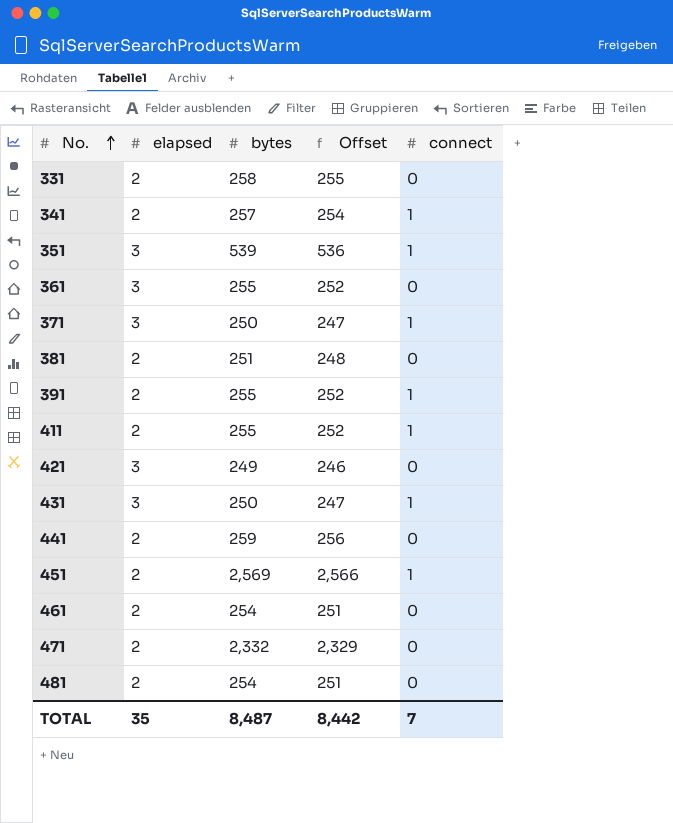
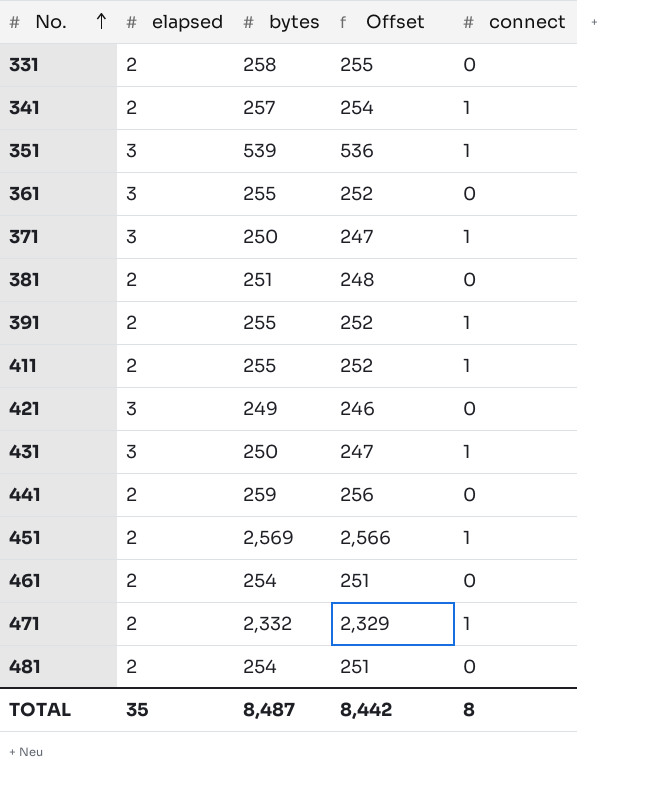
471 | connect: 0 -> 1
TOTAL | connect: 7 -> 8

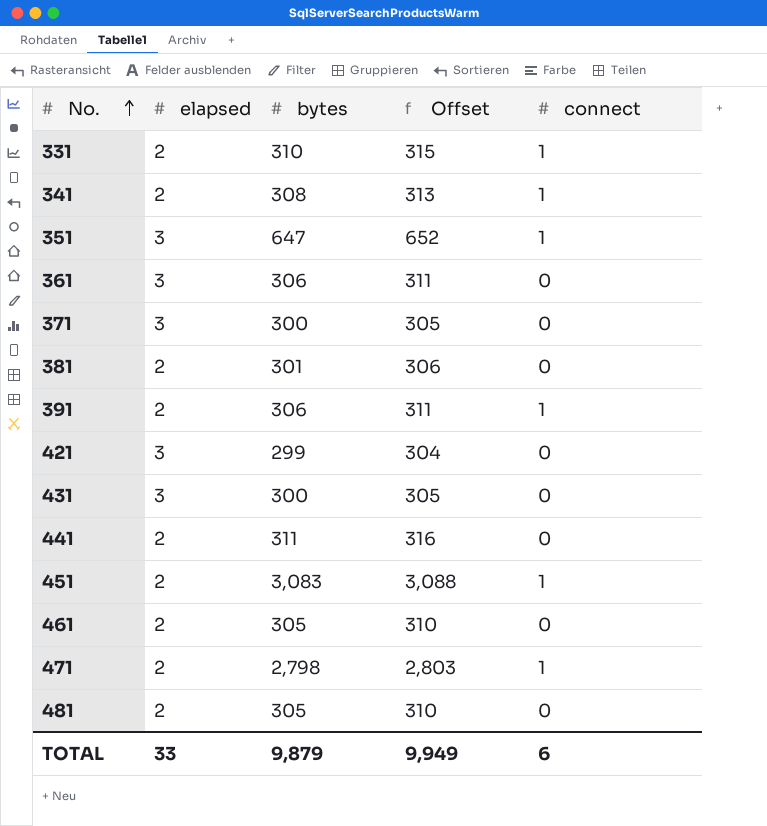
column Offset | formula: [bytes] - 3 -> [bytes] + 5
row 411: 2 | 255 | 252 | 1 -> none
331 | bytes: 258 -> 310
331 | connect: 0 -> 1
341 | bytes: 257 -> 308
351 | bytes: 539 -> 647
361 | bytes: 255 -> 306
371 | bytes: 250 -> 300
371 | connect: 1 -> 0
381 | bytes: 251 -> 301
391 | bytes: 255 -> 306
421 | bytes: 249 -> 299
431 | bytes: 250 -> 300
431 | connect: 1 -> 0
441 | bytes: 259 -> 311
451 | bytes: 2,569 -> 3,083
461 | bytes: 254 -> 305
471 | bytes: 2,332 -> 2,798
481 | bytes: 254 -> 305
TOTAL | elapsed: 35 -> 33
TOTAL | bytes: 8,487 -> 9,879
TOTAL | Offset: 8,442 -> 9,949
TOTAL | connect: 8 -> 6

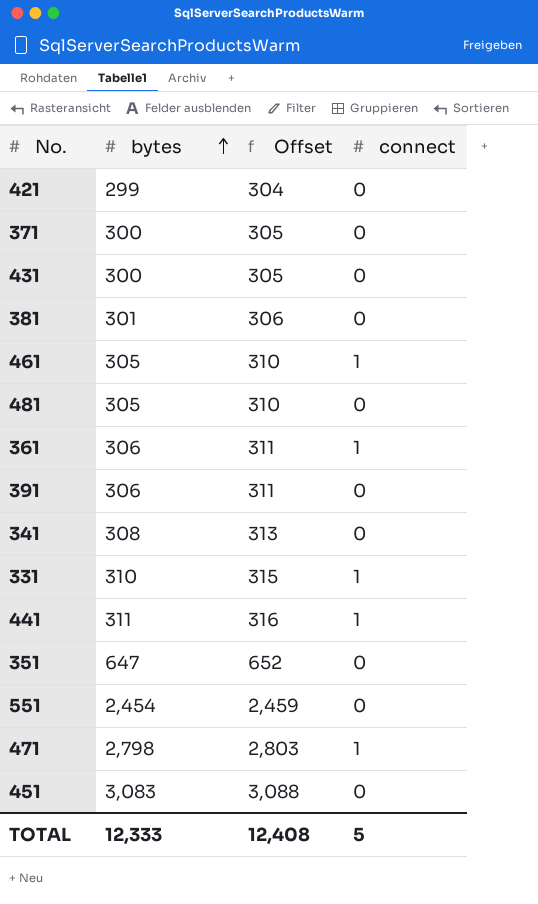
row order: No. ascending -> bytes ascending
column elapsed | position: 2 -> none
461 | connect: 0 -> 1
361 | connect: 0 -> 1
391 | connect: 1 -> 0
341 | connect: 1 -> 0
441 | connect: 0 -> 1
351 | connect: 1 -> 0
row 551: none -> 2,454 | 2,459 | 0
451 | connect: 1 -> 0
TOTAL | bytes: 9,879 -> 12,333
TOTAL | Offset: 9,949 -> 12,408
TOTAL | connect: 6 -> 5

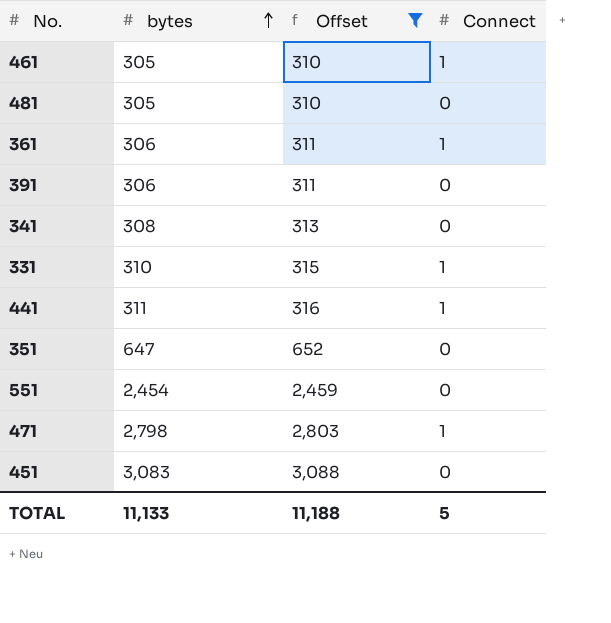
filter: none -> Offset >= 310
column name: connect -> Connect
TOTAL | bytes: 12,333 -> 11,133
TOTAL | Offset: 12,408 -> 11,188

